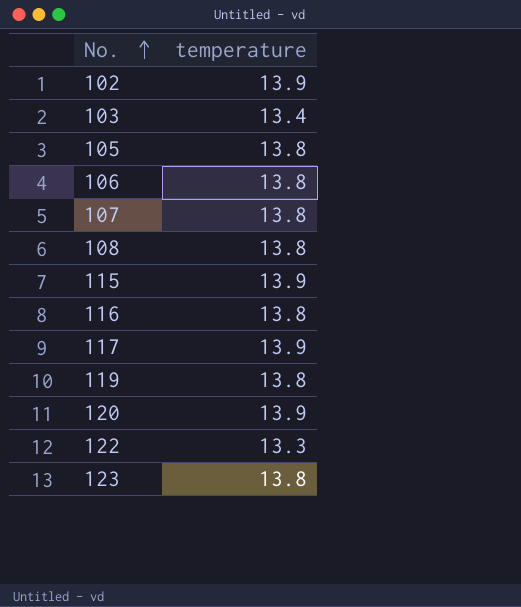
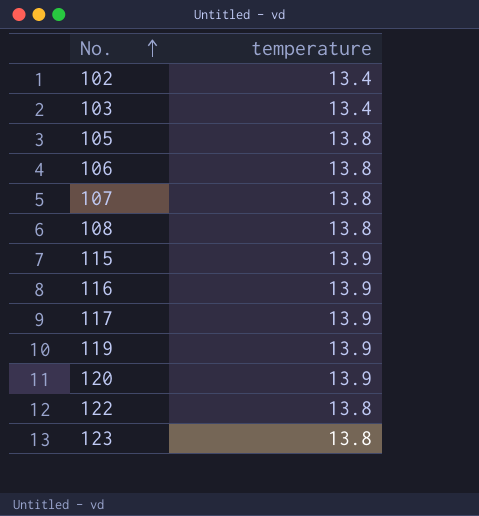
102 | temperature: 13.9 -> 13.4
116 | temperature: 13.8 -> 13.9
119 | temperature: 13.8 -> 13.9
122 | temperature: 13.3 -> 13.8

